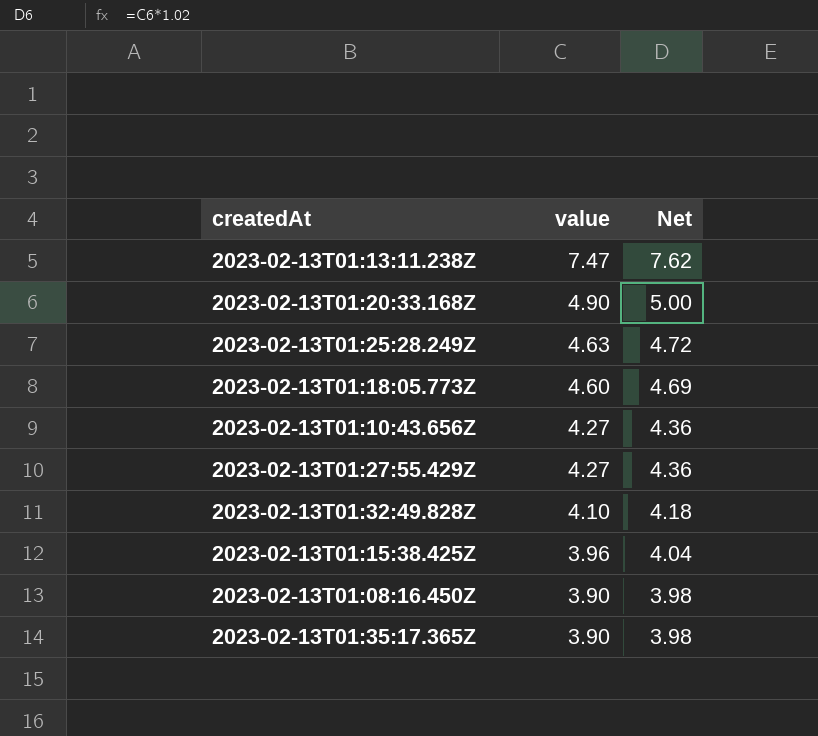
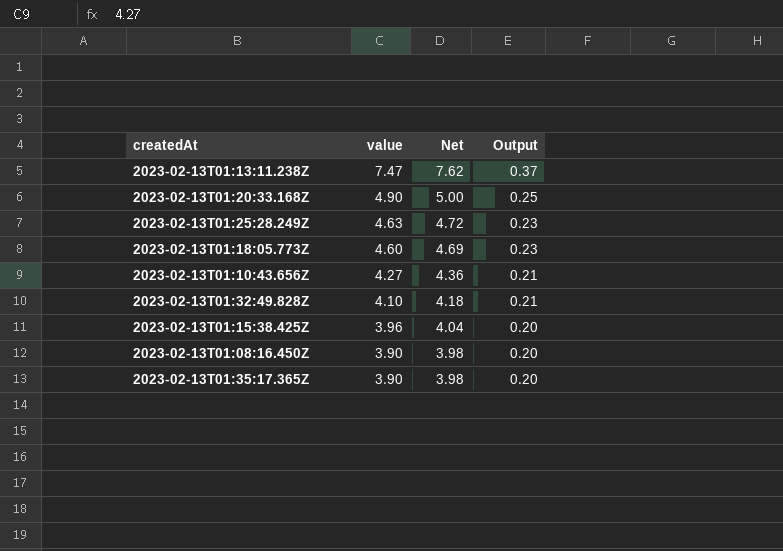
column Output | formula: none -> [value] * 0.05
row 2023-02-13T01:27:55.429Z: 4.27 | 4.36 -> none

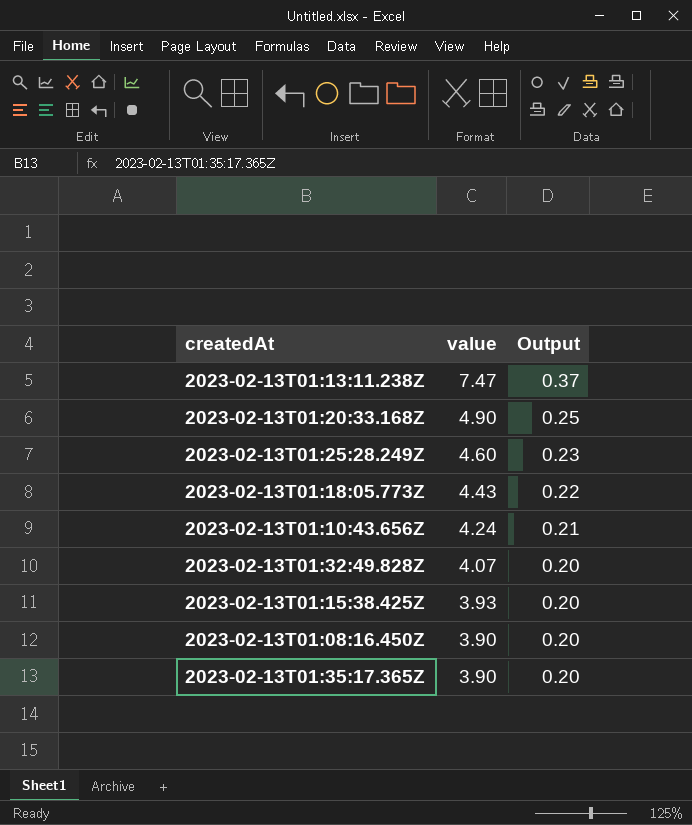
column Net | formula: [value] * 1.02 -> none
2023-02-13T01:25:28.249Z | value: 4.63 -> 4.60
2023-02-13T01:18:05.773Z | value: 4.60 -> 4.43
2023-02-13T01:18:05.773Z | Output: 0.23 -> 0.22
2023-02-13T01:10:43.656Z | value: 4.27 -> 4.24
2023-02-13T01:32:49.828Z | value: 4.10 -> 4.07
2023-02-13T01:32:49.828Z | Output: 0.21 -> 0.20
2023-02-13T01:15:38.425Z | value: 3.96 -> 3.93

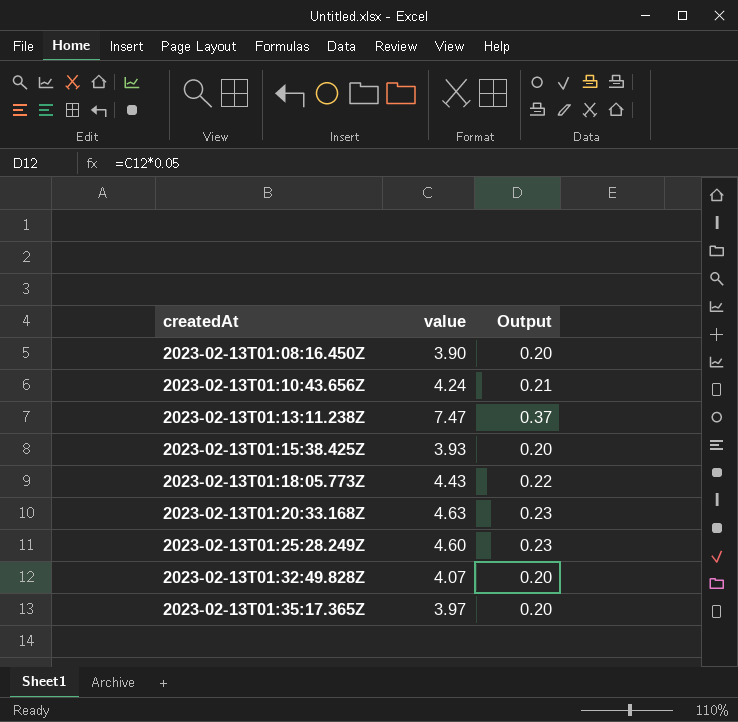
row order: value descending -> createdAt ascending
2023-02-13T01:20:33.168Z | value: 4.90 -> 4.63
2023-02-13T01:20:33.168Z | Output: 0.25 -> 0.23
2023-02-13T01:35:17.365Z | value: 3.90 -> 3.97

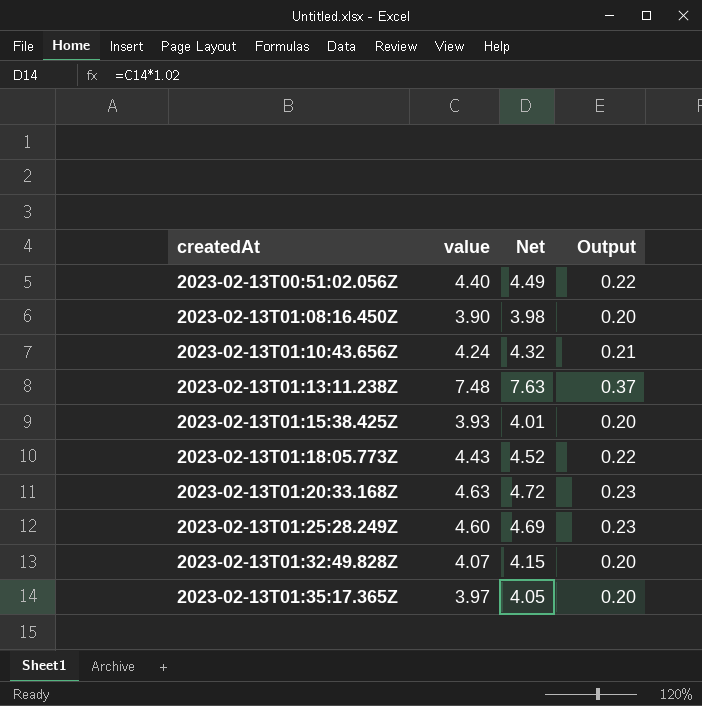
column Net | formula: none -> [value] * 1.02
row 2023-02-13T00:51:02.056Z: none -> 4.40 | 4.49 | 0.22
2023-02-13T01:13:11.238Z | value: 7.47 -> 7.48

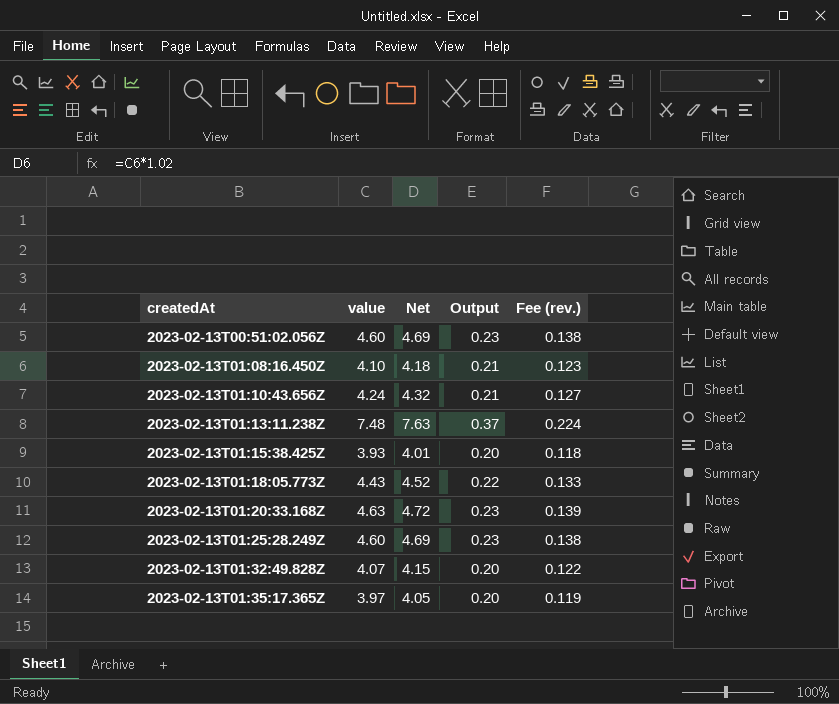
column Fee (rev.) | formula: none -> [value] * 0.03
2023-02-13T00:51:02.056Z | value: 4.40 -> 4.60
2023-02-13T00:51:02.056Z | Net: 4.49 -> 4.69
2023-02-13T00:51:02.056Z | Output: 0.22 -> 0.23
2023-02-13T01:08:16.450Z | value: 3.90 -> 4.10
2023-02-13T01:08:16.450Z | Net: 3.98 -> 4.18
2023-02-13T01:08:16.450Z | Output: 0.20 -> 0.21

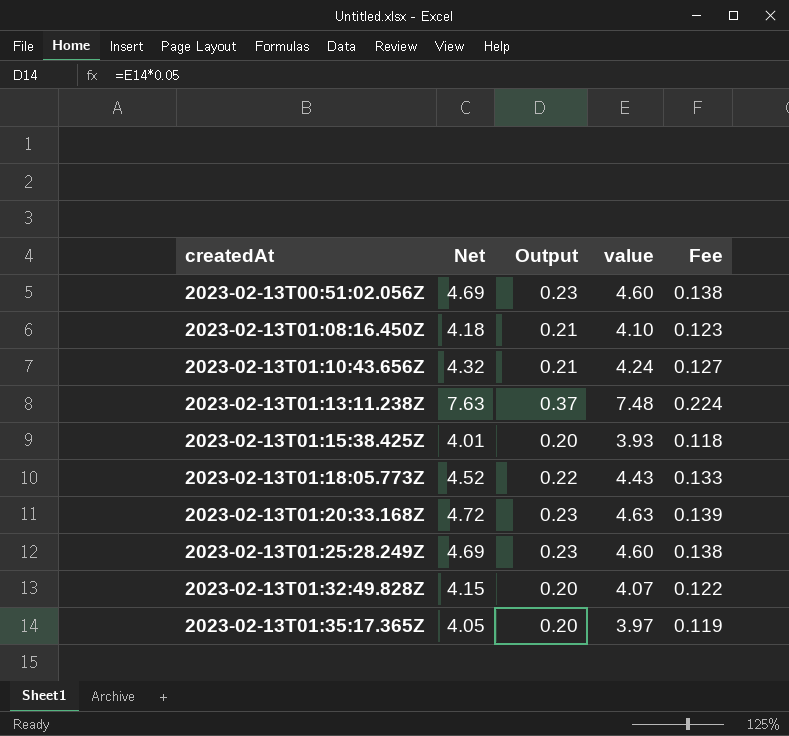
column value | position: 2 -> 4
column name: Fee (rev.) -> Fee

